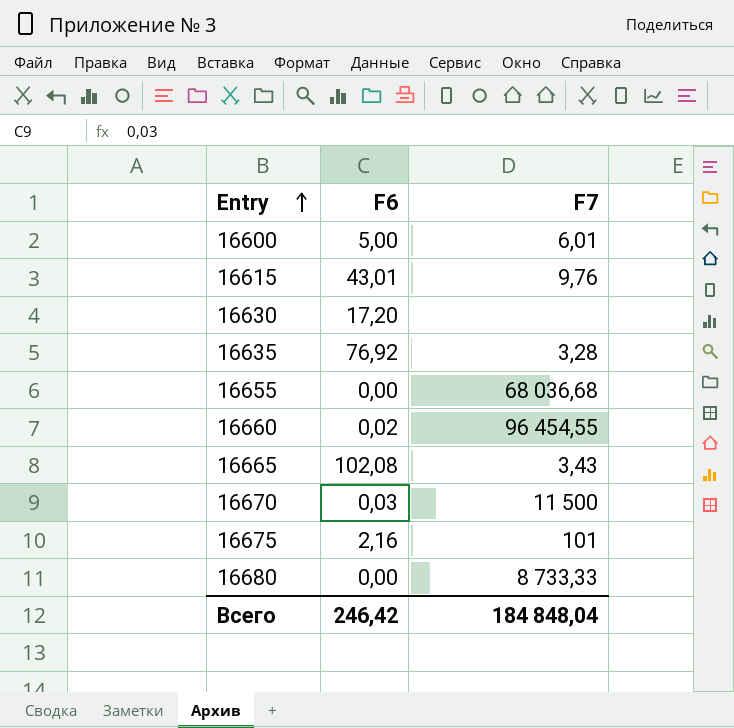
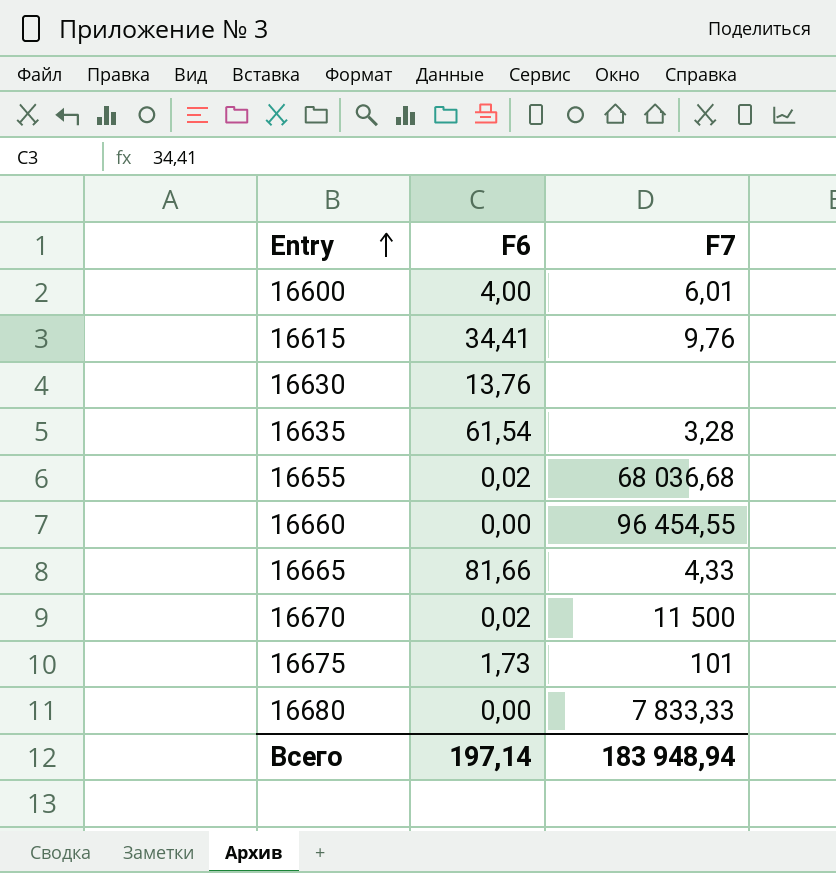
16600 | F6: 5,00 -> 4,00
16615 | F6: 43,01 -> 34,41
16630 | F6: 17,20 -> 13,76
16635 | F6: 76,92 -> 61,54
16655 | F6: 0,00 -> 0,02
16660 | F6: 0,02 -> 0,00
16665 | F6: 102,08 -> 81,66
16665 | F7: 3,43 -> 4,33
16670 | F6: 0,03 -> 0,02
16675 | F6: 2,16 -> 1,73
16680 | F7: 8 733,33 -> 7 833,33
Всего | F6: 246,42 -> 197,14
Всего | F7: 184 848,04 -> 183 948,94

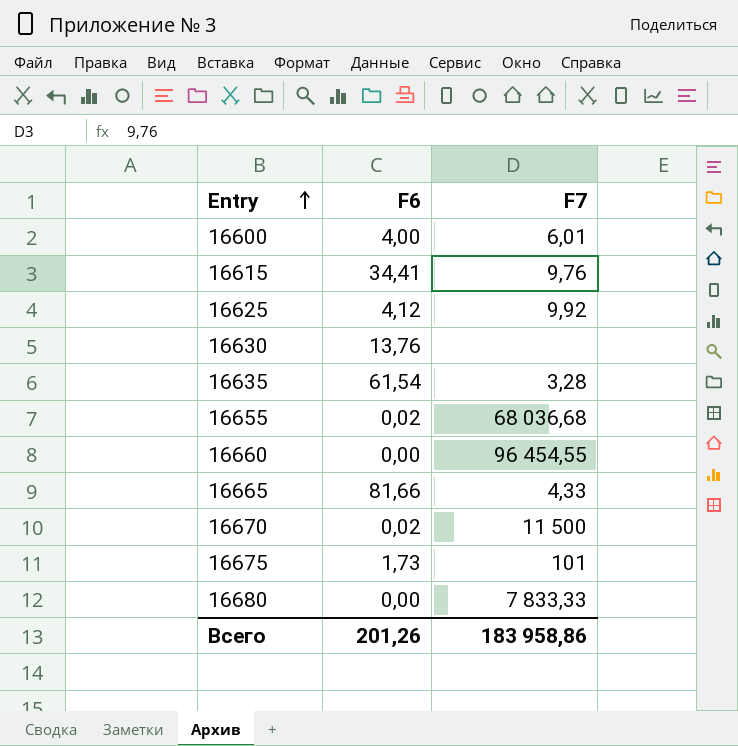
row 16625: none -> 4,12 | 9,92
Всего | F6: 197,14 -> 201,26
Всего | F7: 183 948,94 -> 183 958,86

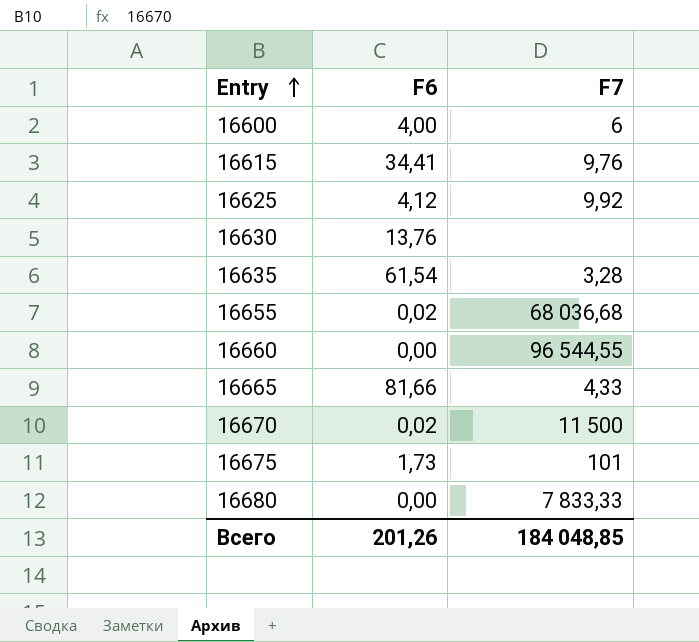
16600 | F7: 6,01 -> 6
16660 | F7: 96 454,55 -> 96 544,55
Всего | F7: 183 958,86 -> 184 048,85

